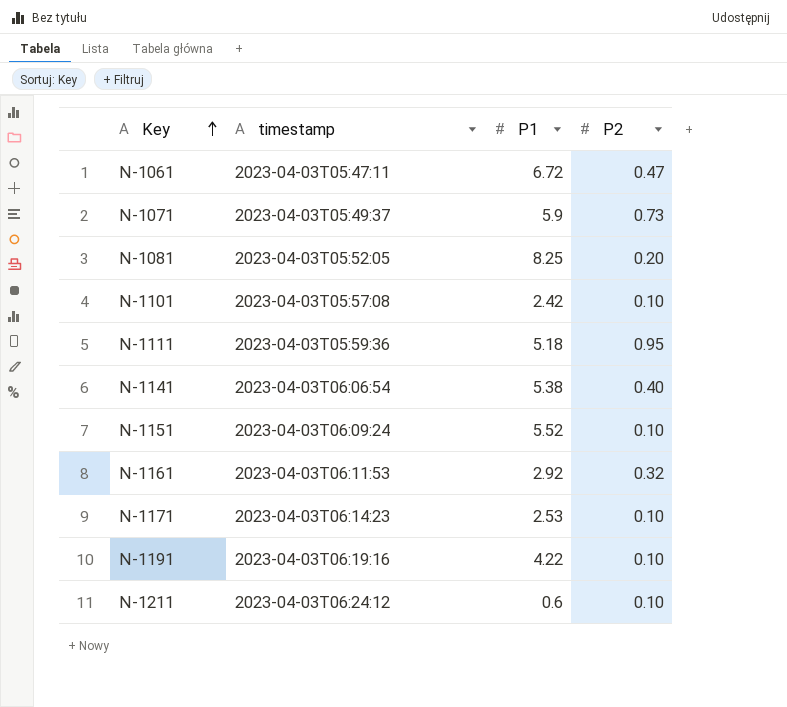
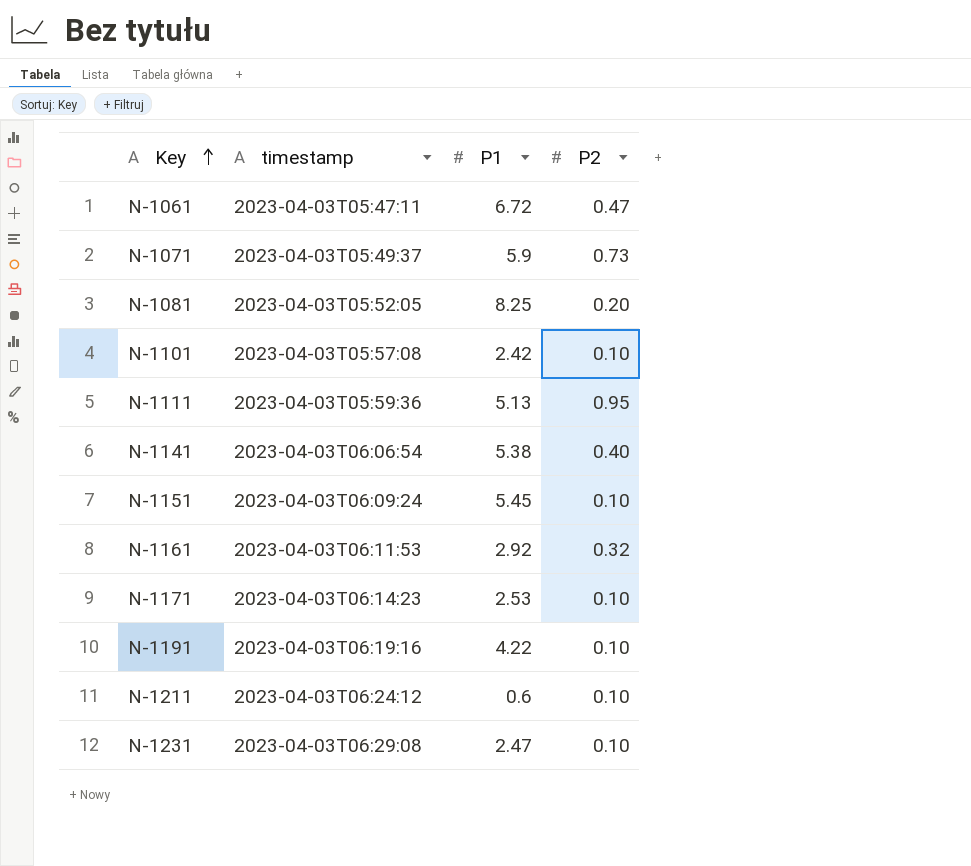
N-1111 | P1: 5.18 -> 5.13
N-1151 | P1: 5.52 -> 5.45
row N-1231: none -> 2023-04-03T06:29:08 | 2.47 | 0.10

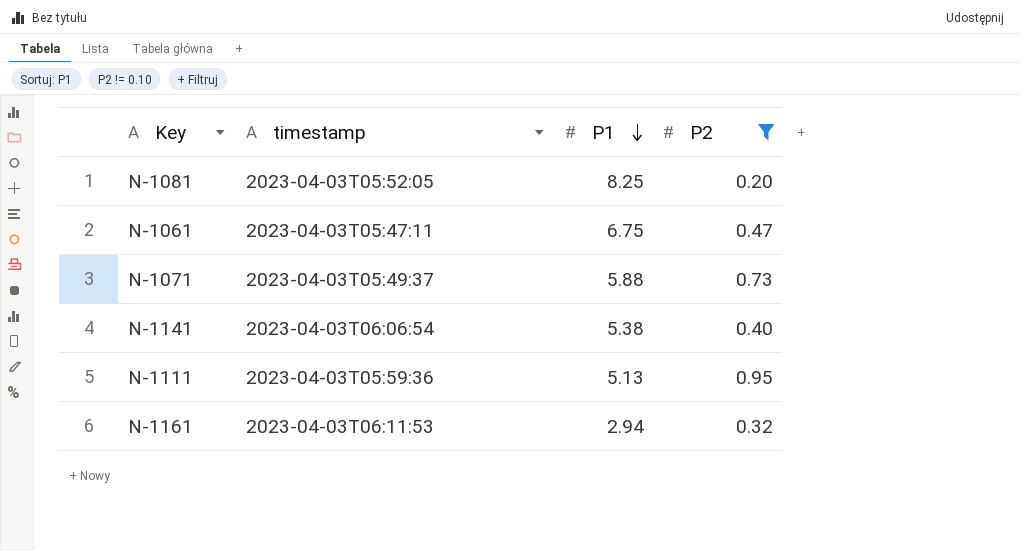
filter: none -> P2 != 0.10
row order: Key ascending -> P1 descending
N-1061 | P1: 6.72 -> 6.75
N-1071 | P1: 5.9 -> 5.88
N-1161 | P1: 2.92 -> 2.94

